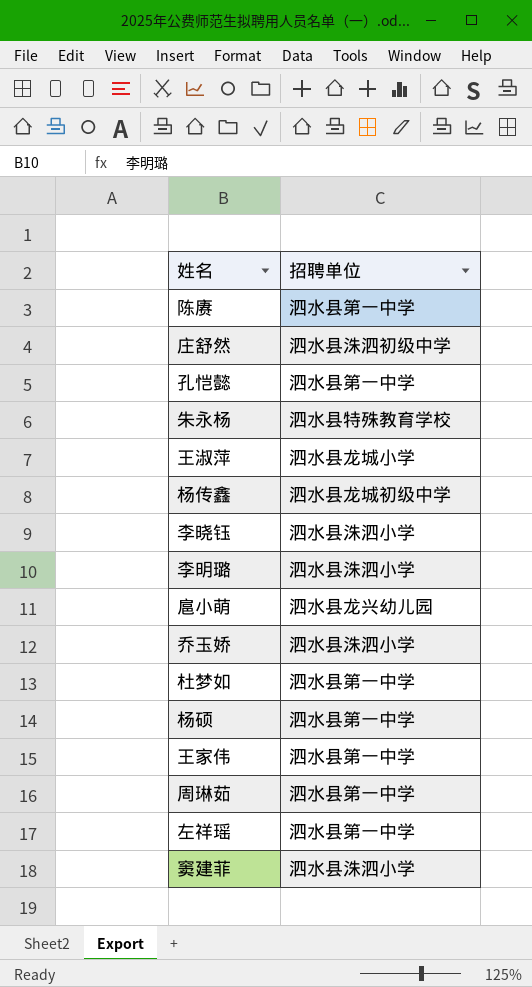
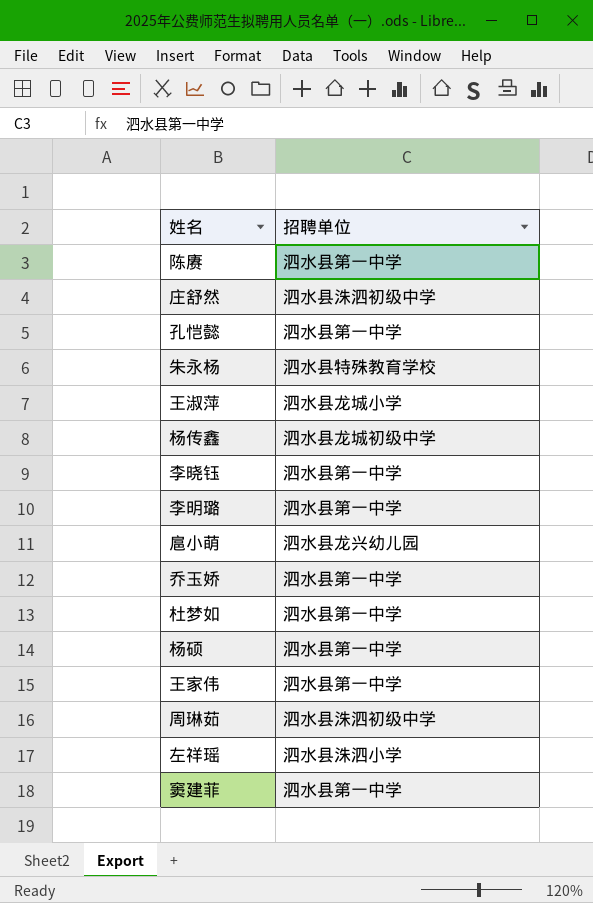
李晓钰 | 招聘单位: 泗水县洙泗小学 -> 泗水县第一中学
李明璐 | 招聘单位: 泗水县洙泗小学 -> 泗水县第一中学
乔玉娇 | 招聘单位: 泗水县洙泗小学 -> 泗水县第一中学
周琳茹 | 招聘单位: 泗水县第一中学 -> 泗水县洙泗初级中学
左祥瑶 | 招聘单位: 泗水县第一中学 -> 泗水县洙泗小学
窦建菲 | 招聘单位: 泗水县洙泗小学 -> 泗水县第一中学

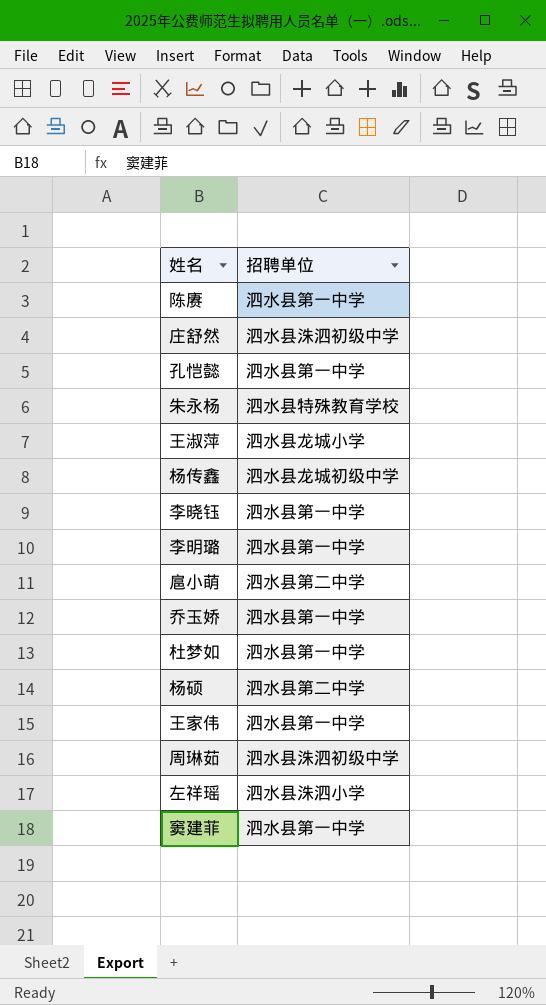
扈小萌 | 招聘单位: 泗水县龙兴幼儿园 -> 泗水县第二中学
杨硕 | 招聘单位: 泗水县第一中学 -> 泗水县第二中学

